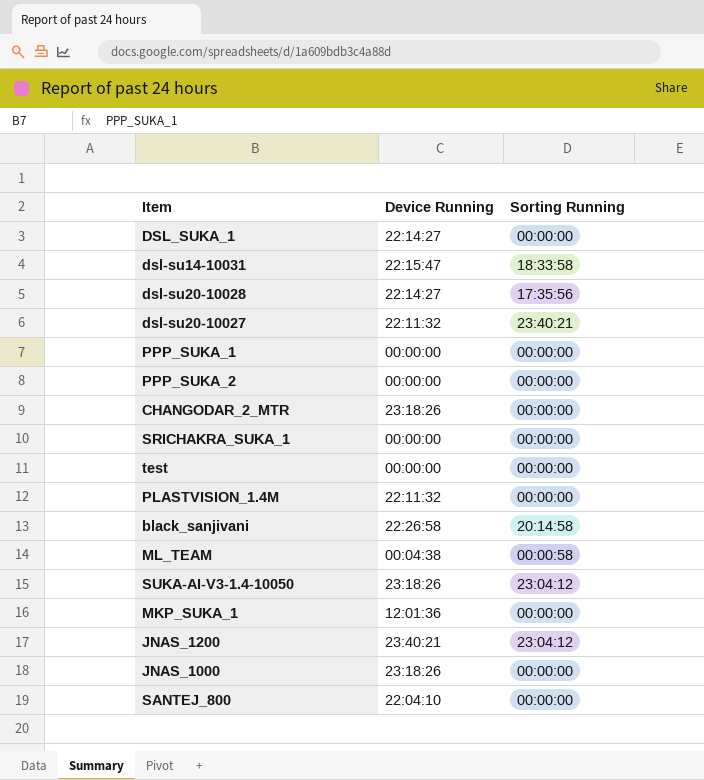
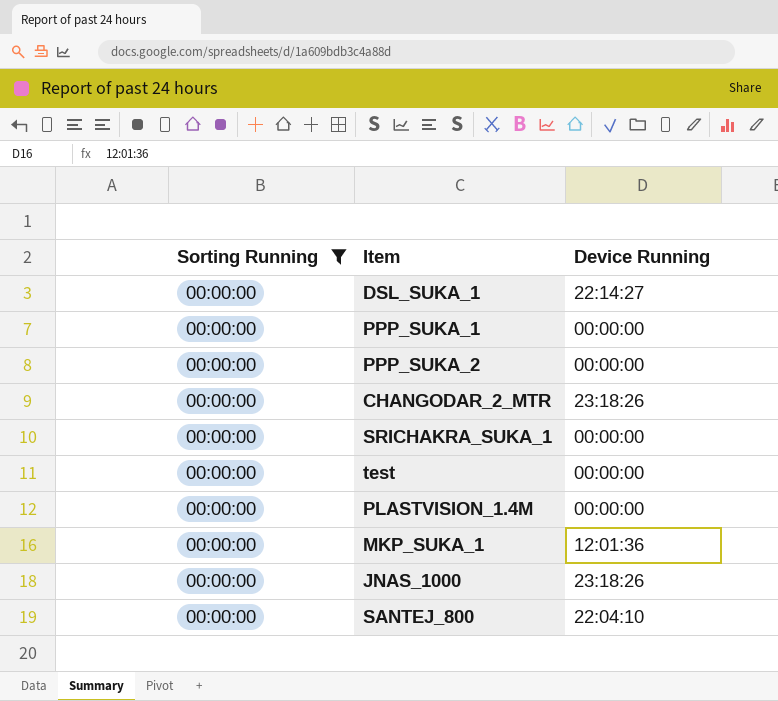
filter: none -> Sorting Running = 00:00:00
column Sorting Running | position: 3 -> 1
PLASTVISION_1.4M | Device Running: 22:11:32 -> 00:00:00

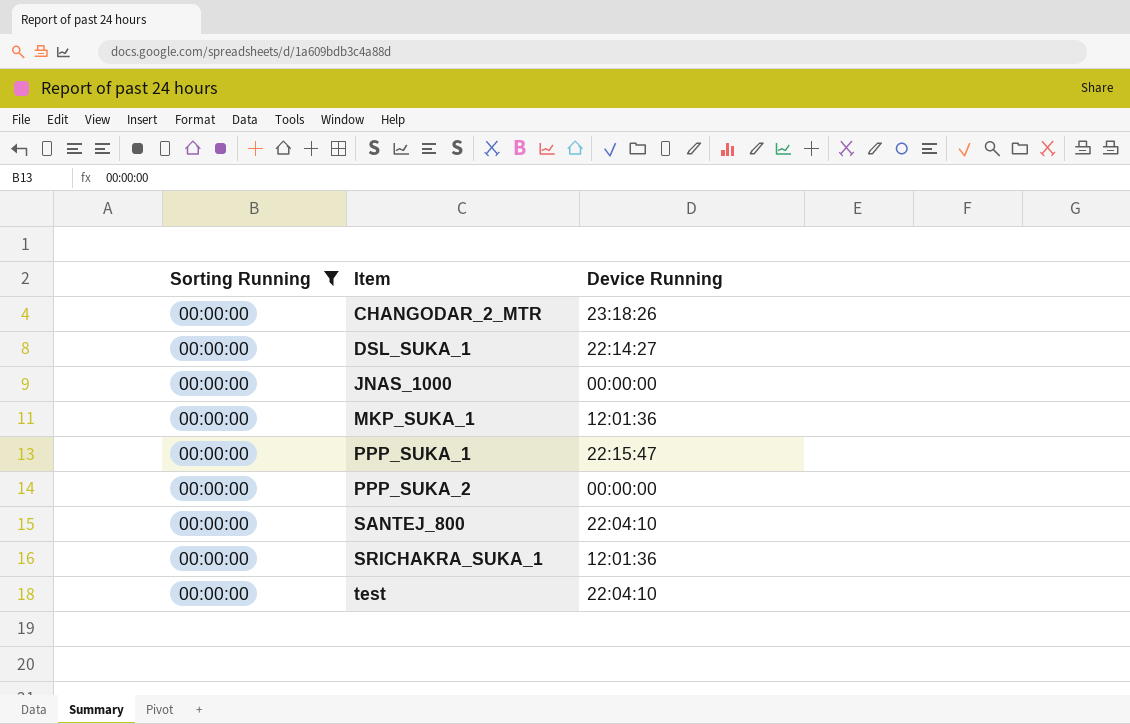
row order: none -> Item ascending
row PLASTVISION_1.4M: 00:00:00 | 00:00:00 -> none
JNAS_1000 | Device Running: 23:18:26 -> 00:00:00
PPP_SUKA_1 | Device Running: 00:00:00 -> 22:15:47
SRICHAKRA_SUKA_1 | Device Running: 00:00:00 -> 12:01:36
test | Device Running: 00:00:00 -> 22:04:10

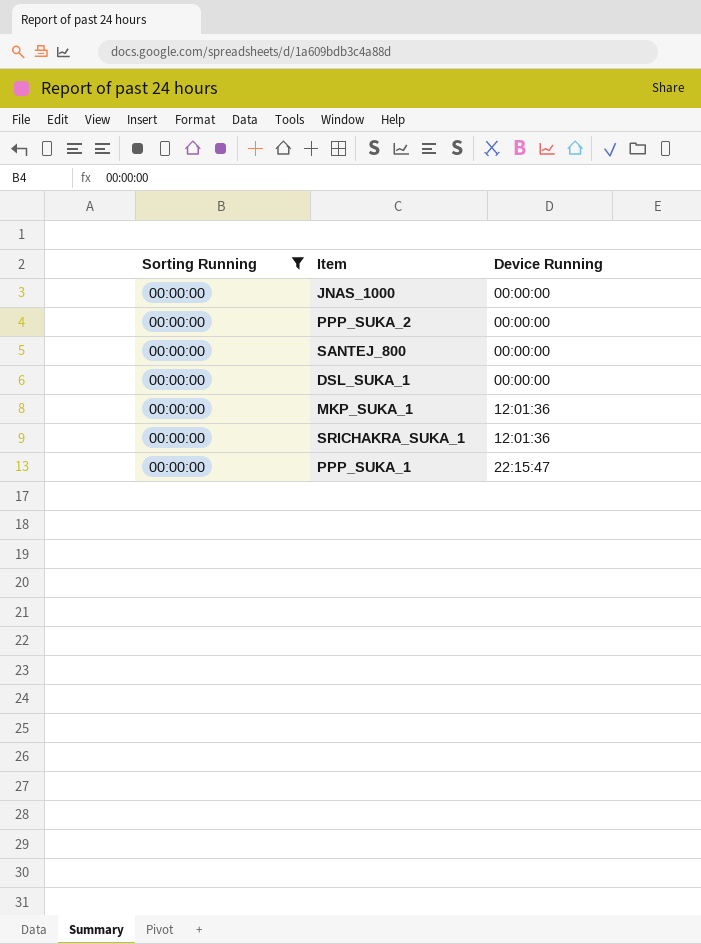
row order: Item ascending -> Device Running ascending
row CHANGODAR_2_MTR: 00:00:00 | 23:18:26 -> none
row test: 00:00:00 | 22:04:10 -> none
SANTEJ_800 | Device Running: 22:04:10 -> 00:00:00
DSL_SUKA_1 | Device Running: 22:14:27 -> 00:00:00

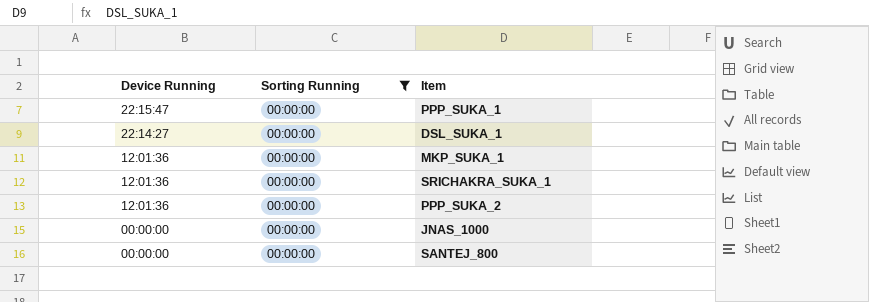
row order: Device Running ascending -> Device Running descending
column Device Running | position: 3 -> 1
DSL_SUKA_1 | Device Running: 00:00:00 -> 22:14:27
PPP_SUKA_2 | Device Running: 00:00:00 -> 12:01:36

